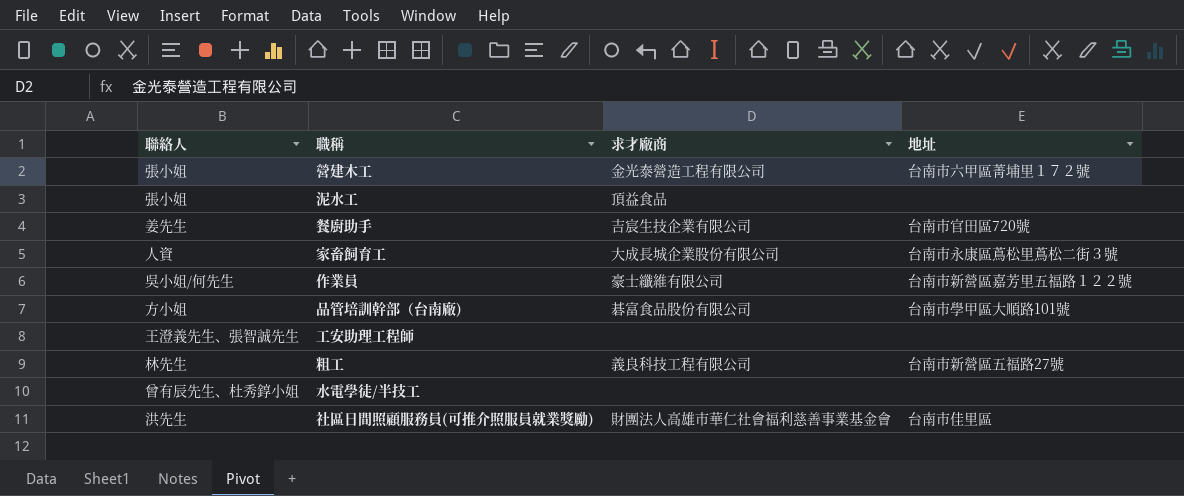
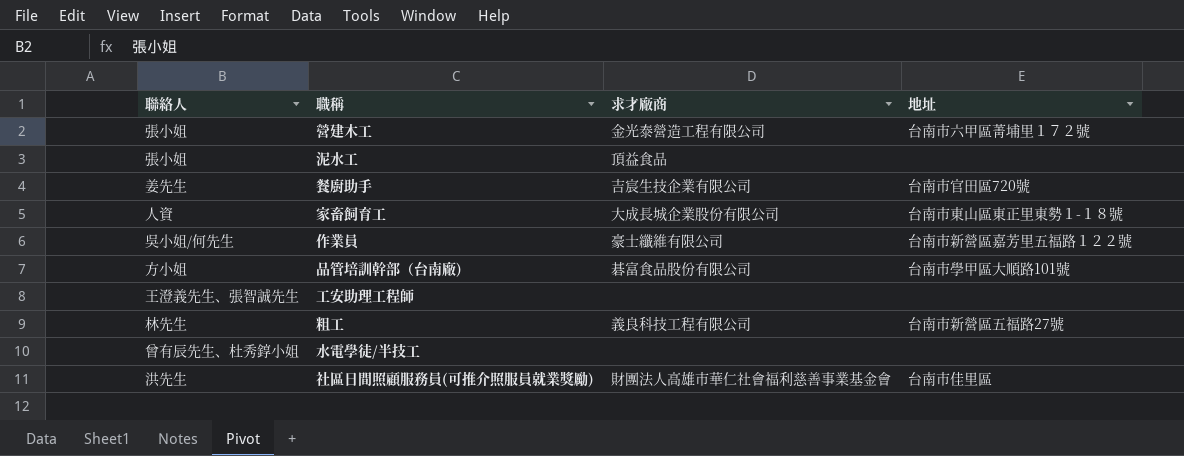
家畜飼育工 | 地址: 台南市永康區蔦松里蔦松二街３號 -> 台南市東山區東正里東勢１-１８號

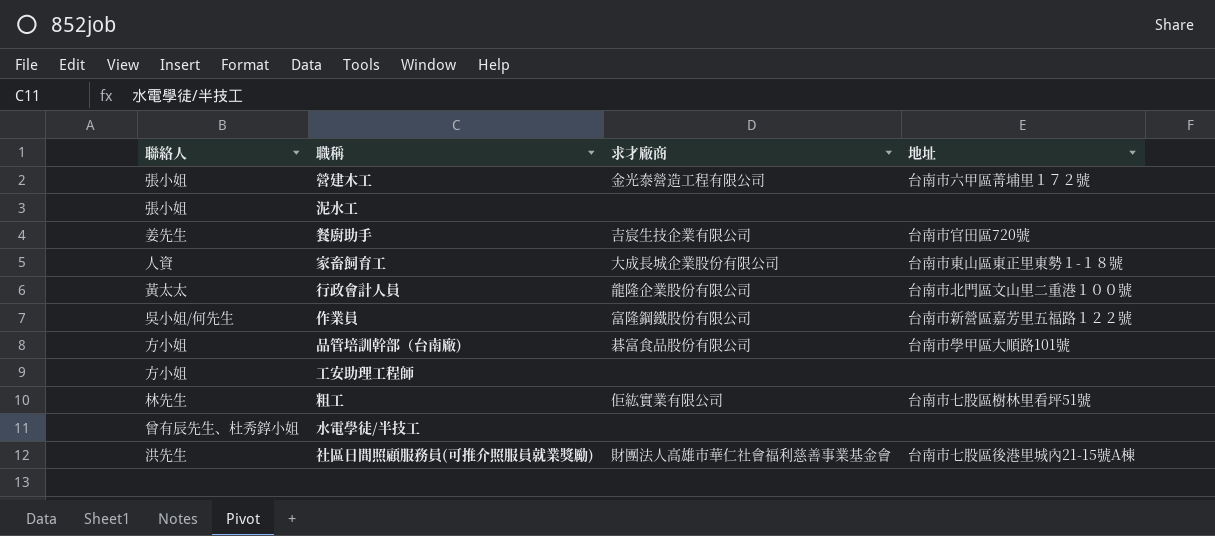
泥水工 | 求才廠商: 頂益食品 -> none
row 行政會計人員: none -> 黃太太 | 龍隆企業股份有限公司 | 台南市北門區文山里二重港１００號
作業員 | 求才廠商: 豪士纖維有限公司 -> 富隆鋼鐵股份有限公司
工安助理工程師 | 聯絡人: 王澄義先生、張智誠先生 -> 方小姐
粗工 | 求才廠商: 義良科技工程有限公司 -> 佢紘實業有限公司
粗工 | 地址: 台南市新營區五福路27號 -> 台南市七股區樹林里看坪51號
社區日間照顧服務員(可推介照服員就業獎勵) | 地址: 台南市佳里區 -> 台南市七股區後港里城內21-15號A棟

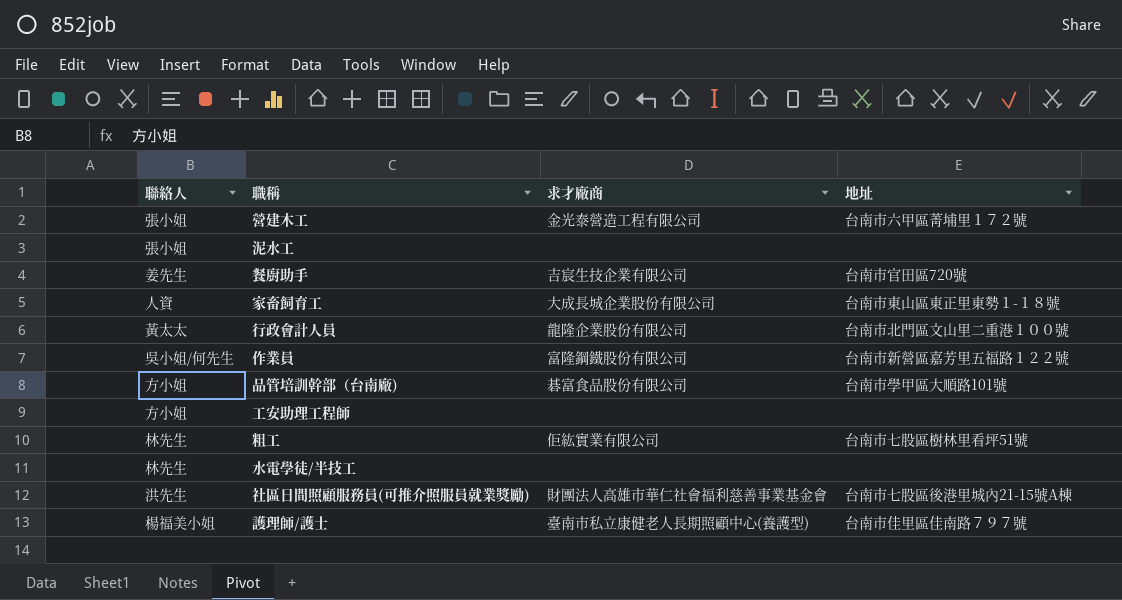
水電學徒/半技工 | 聯絡人: 曾有辰先生、杜秀錞小姐 -> 林先生
row 護理師/護士: none -> 楊福美小姐 | 臺南市私立康健老人長期照顧中心(養護型) | 台南市佳里區佳南路７９７號

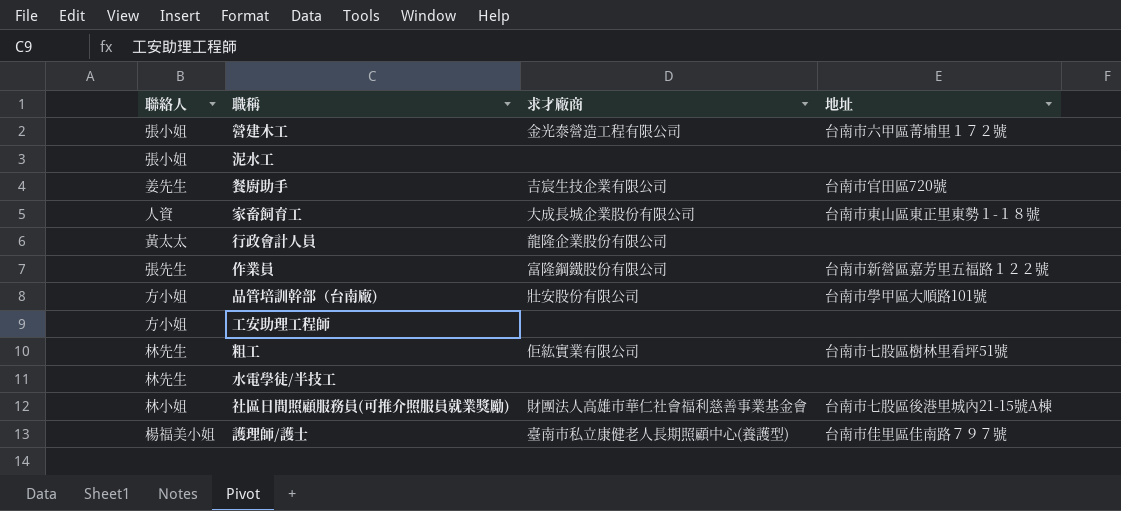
行政會計人員 | 地址: 台南市北門區文山里二重港１００號 -> none
作業員 | 聯絡人: 吳小姐/何先生 -> 張先生
品管培訓幹部（台南廠) | 求才廠商: 碁富食品股份有限公司 -> 壯安股份有限公司
社區日間照顧服務員(可推介照服員就業獎勵) | 聯絡人: 洪先生 -> 林小姐

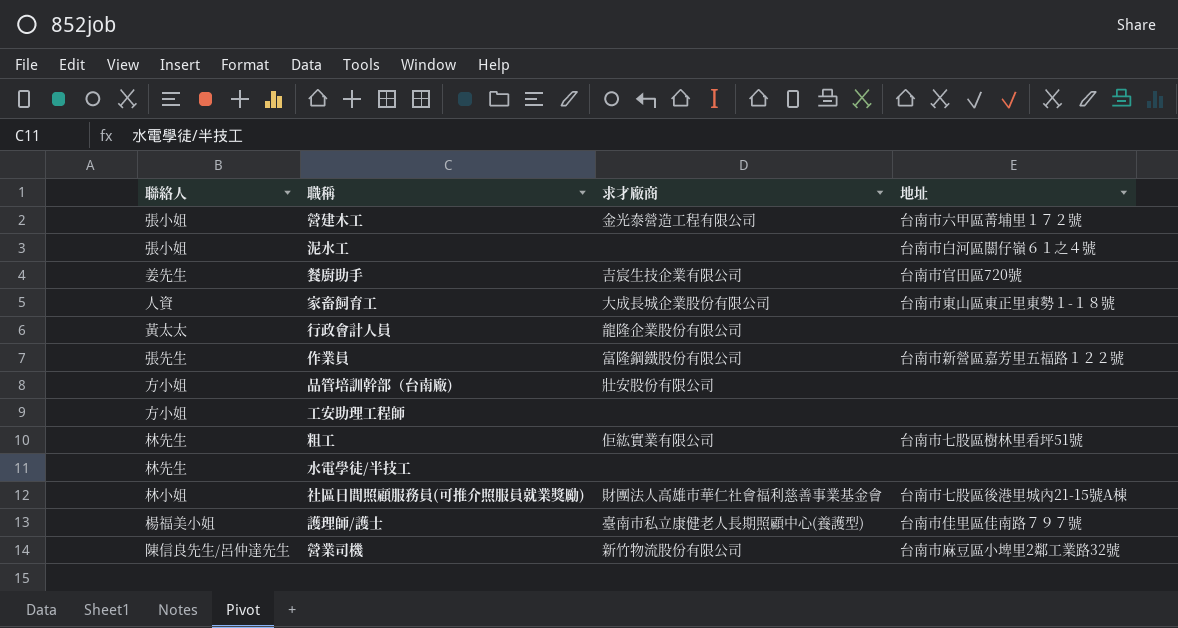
泥水工 | 地址: none -> 台南市白河區關仔嶺６１之４號
品管培訓幹部（台南廠) | 地址: 台南市學甲區大順路101號 -> none
row 營業司機: none -> 陳信良先生/呂仲達先生 | 新竹物流股份有限公司 | 台南市麻豆區小埤里2鄰工業路32號

